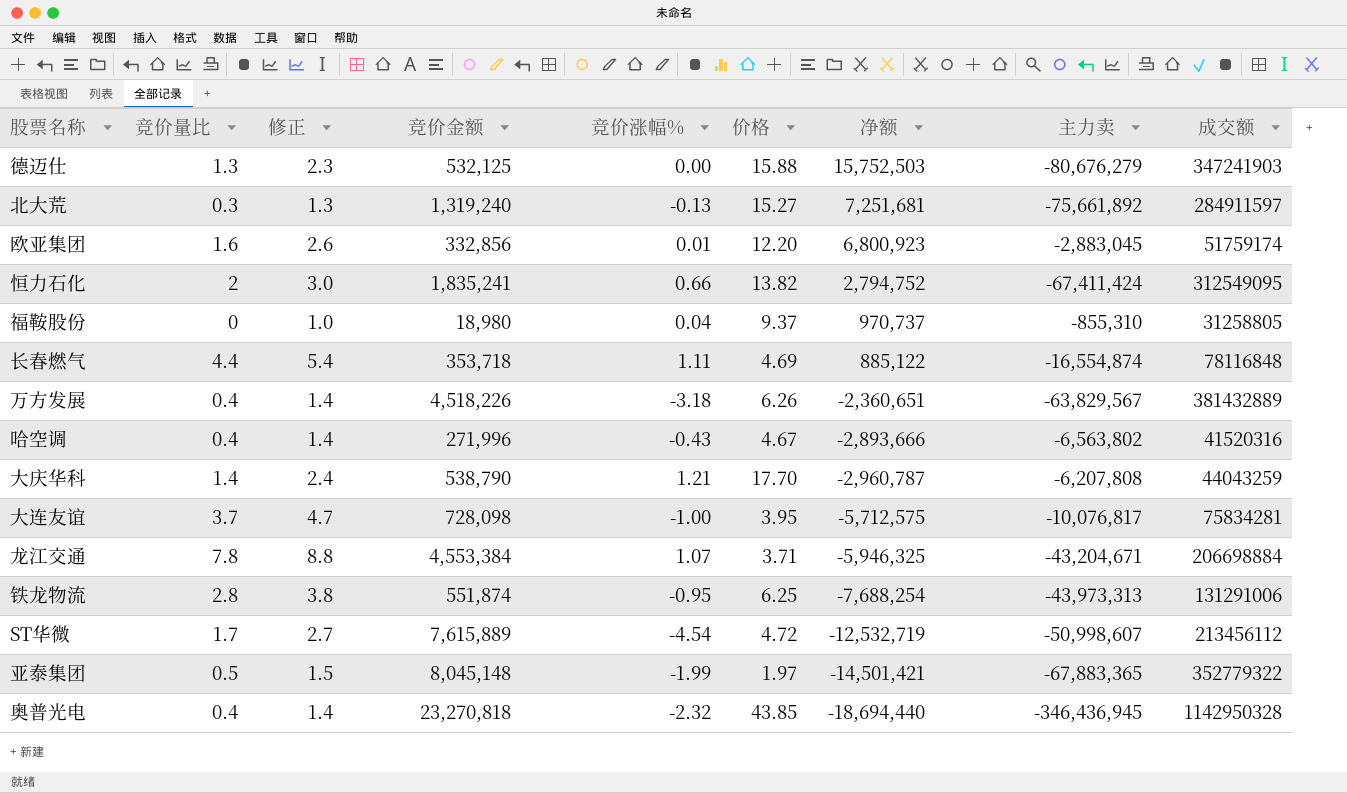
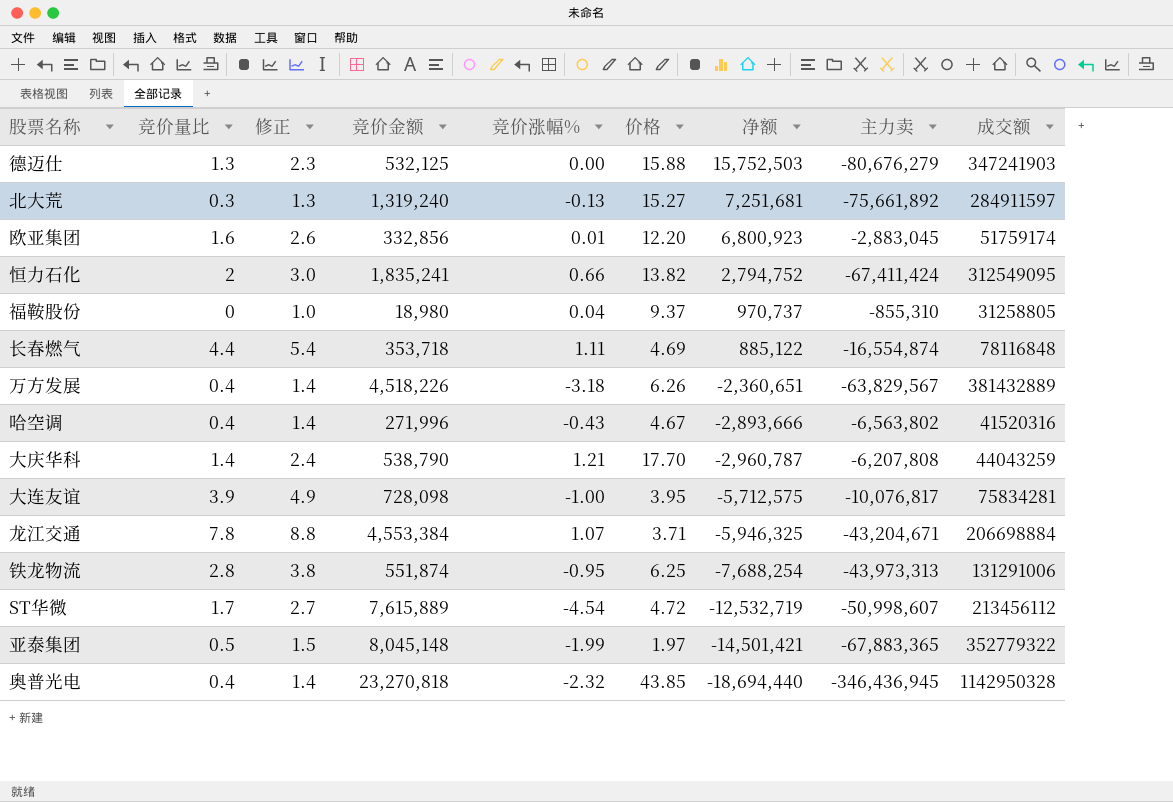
大连友谊 | 竞价量比: 3.7 -> 3.9
大连友谊 | 修正: 4.7 -> 4.9

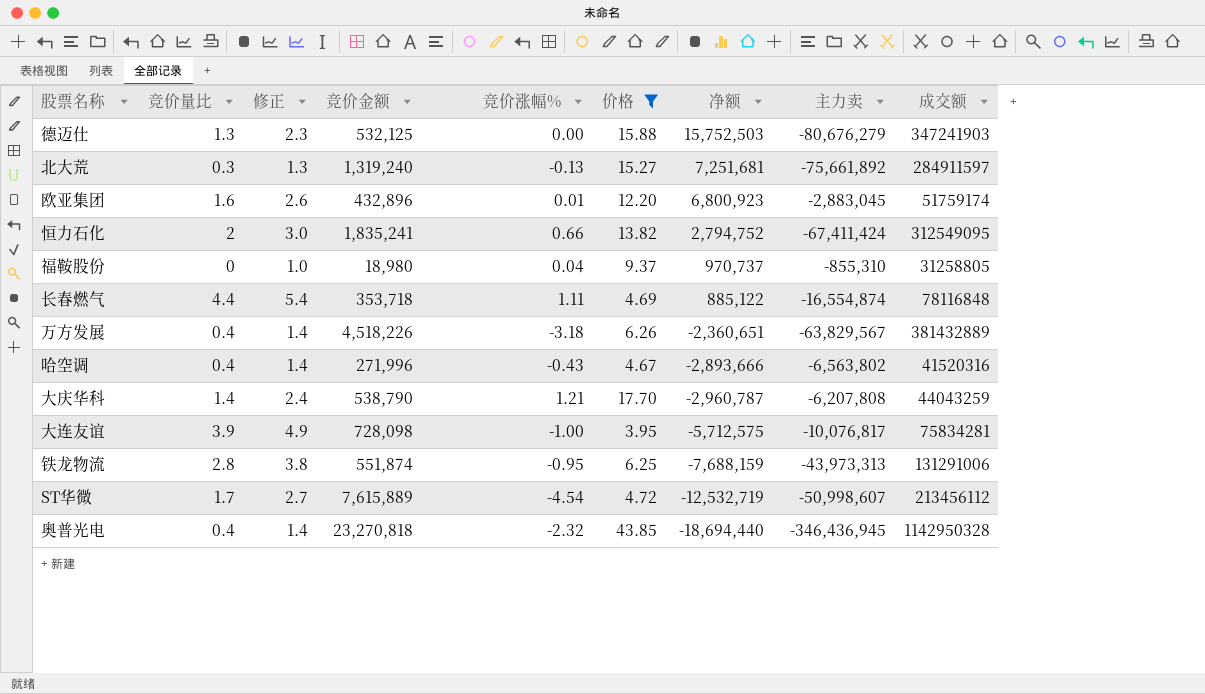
filter: none -> 价格 >= 3.95
欧亚集团 | 竞价金额: 332,856 -> 432,896
铁龙物流 | 净额: -7,688,254 -> -7,688,159

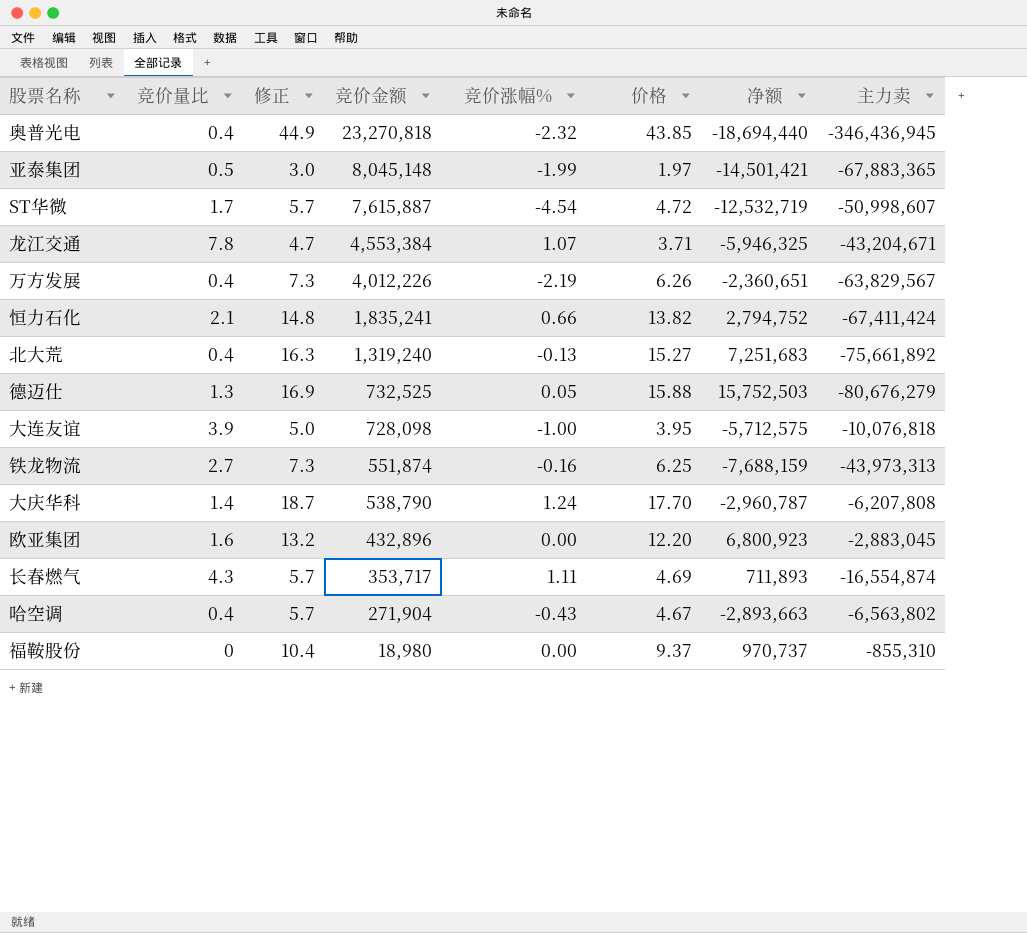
filter: 价格 >= 3.95 -> none
row order: 净额 descending -> 竞价金额 descending
column 成交额 | position: 9 -> none
column 修正 | formula: [竞价量比] + 1 -> [价格] + 1
ST华微 | 竞价金额: 7,615,889 -> 7,615,887
万方发展 | 竞价金额: 4,518,226 -> 4,012,226
万方发展 | 竞价涨幅%: -3.18 -> -2.19
恒力石化 | 竞价量比: 2 -> 2.1
北大荒 | 竞价量比: 0.3 -> 0.4
北大荒 | 净额: 7,251,681 -> 7,251,683
德迈仕 | 竞价金额: 532,125 -> 732,525
德迈仕 | 竞价涨幅%: 0.00 -> 0.05
大连友谊 | 主力卖: -10,076,817 -> -10,076,818
铁龙物流 | 竞价量比: 2.8 -> 2.7
铁龙物流 | 竞价涨幅%: -0.95 -> -0.16
大庆华科 | 竞价涨幅%: 1.21 -> 1.24
欧亚集团 | 竞价涨幅%: 0.01 -> 0.00
长春燃气 | 竞价量比: 4.4 -> 4.3
长春燃气 | 竞价金额: 353,718 -> 353,717
长春燃气 | 净额: 885,122 -> 711,893
哈空调 | 竞价金额: 271,996 -> 271,904
哈空调 | 净额: -2,893,666 -> -2,893,663
福鞍股份 | 竞价涨幅%: 0.04 -> 0.00

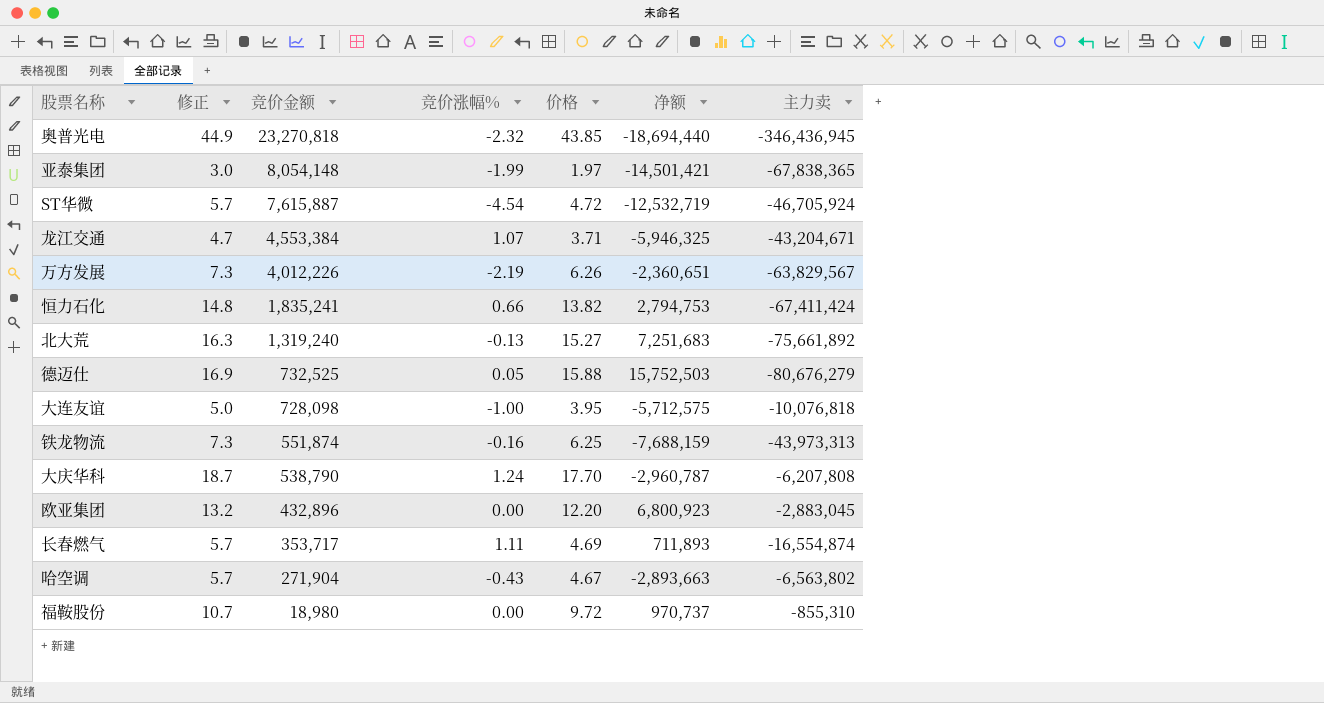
column 竞价量比 | position: 2 -> none
亚泰集团 | 竞价金额: 8,045,148 -> 8,054,148
亚泰集团 | 主力卖: -67,883,365 -> -67,838,365
ST华微 | 主力卖: -50,998,607 -> -46,705,924
恒力石化 | 净额: 2,794,752 -> 2,794,753
福鞍股份 | 修正: 10.4 -> 10.7
福鞍股份 | 价格: 9.37 -> 9.72

